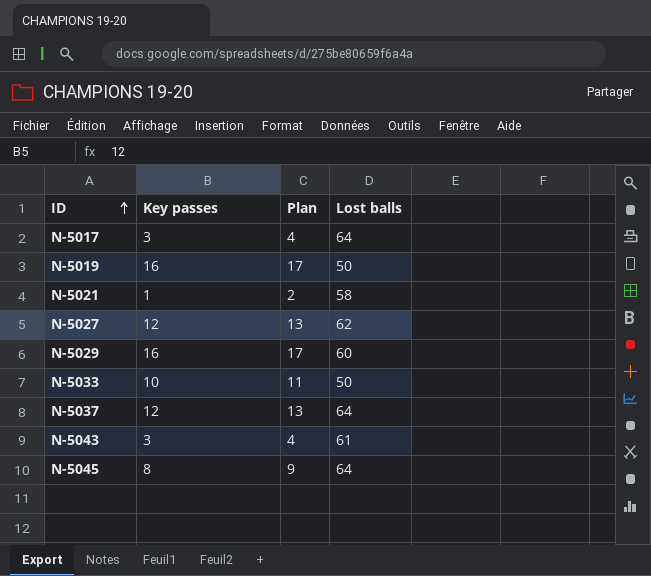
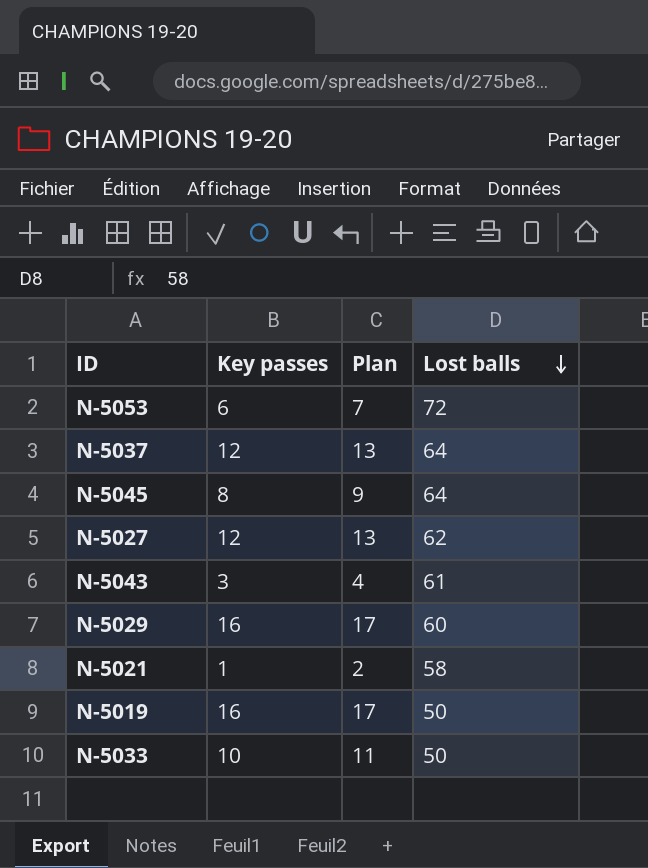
row order: ID ascending -> Lost balls descending
row N-5017: 3 | 4 | 64 -> none
row N-5053: none -> 6 | 7 | 72

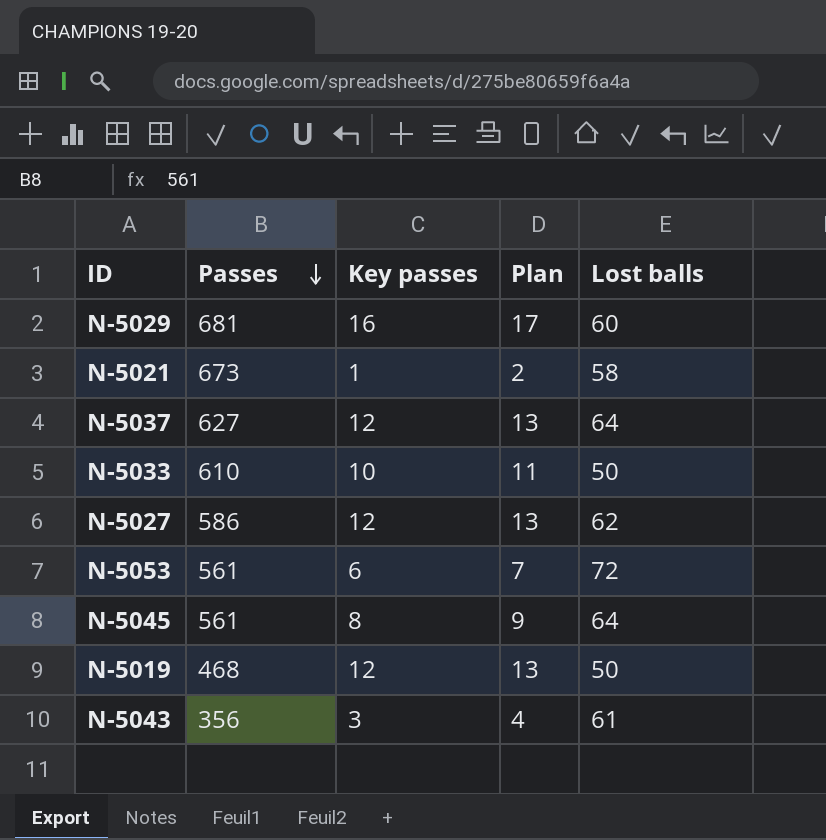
row order: Lost balls descending -> Passes descending
column Passes | position: none -> 2
N-5019 | Key passes: 16 -> 12
N-5019 | Plan: 17 -> 13

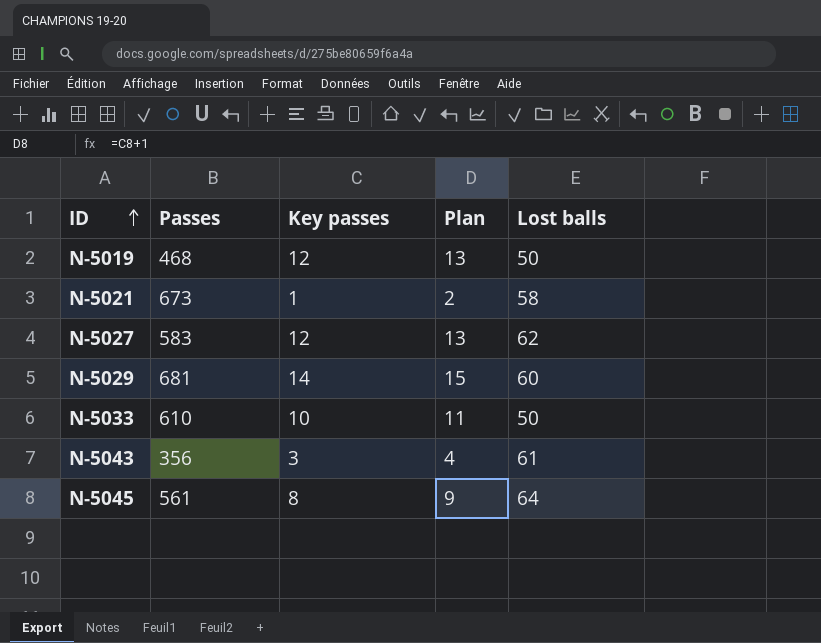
row order: Passes descending -> ID ascending
row N-5037: 627 | 12 | 13 | 64 -> none
row N-5053: 561 | 6 | 7 | 72 -> none
N-5027 | Passes: 586 -> 583
N-5029 | Key passes: 16 -> 14
N-5029 | Plan: 17 -> 15

